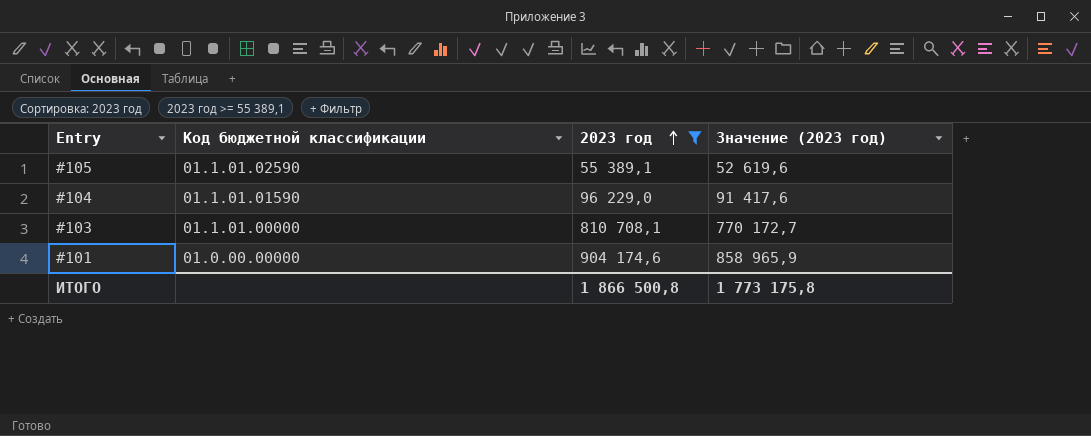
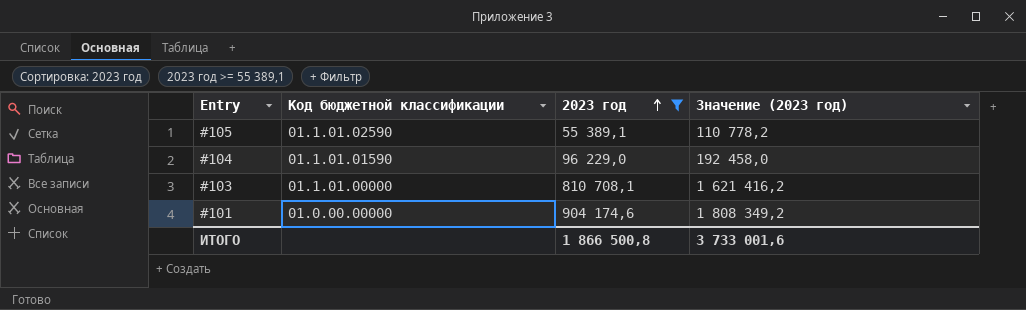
column Значение (2023 год) | formula: [2023 год] * 0,95 -> [2023 год] * 2
ИТОГО | Значение (2023 год): 1 773 175,8 -> 3 733 001,6

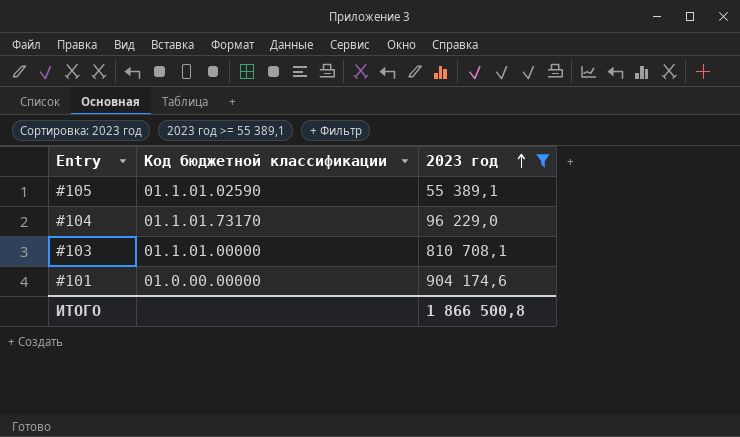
column Значение (2023 год) | formula: [2023 год] * 2 -> none
#104 | Код бюджетной классификации: 01.1.01.01590 -> 01.1.01.73170

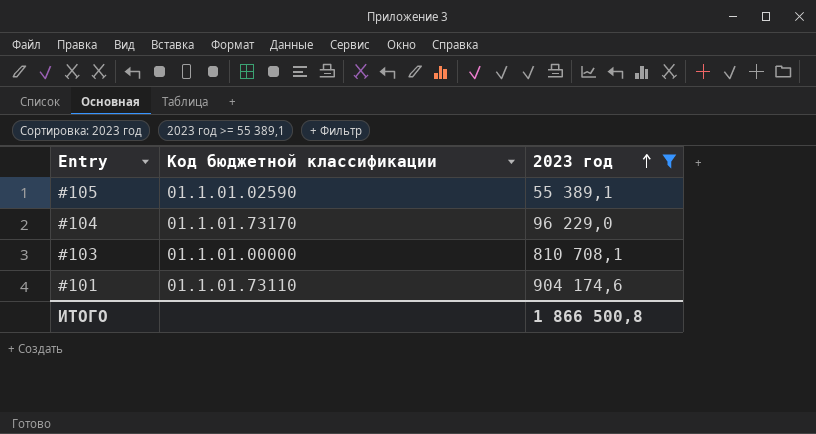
#101 | Код бюджетной классификации: 01.0.00.00000 -> 01.1.01.73110

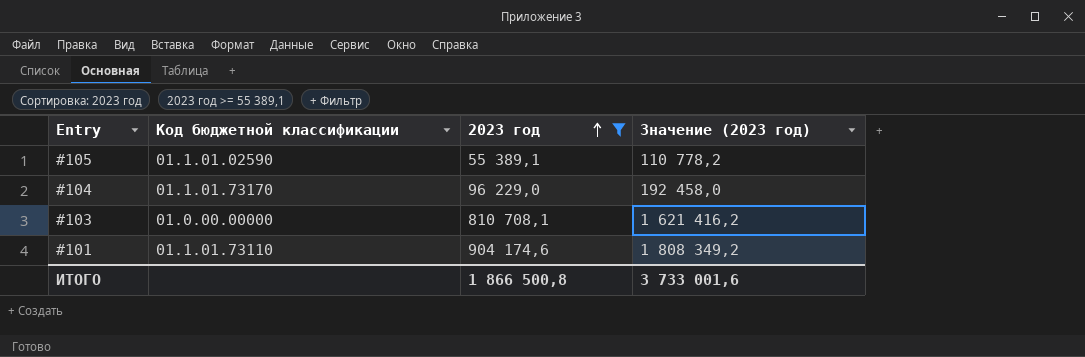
column Значение (2023 год) | formula: none -> [2023 год] * 2
#103 | Код бюджетной классификации: 01.1.01.00000 -> 01.0.00.00000

